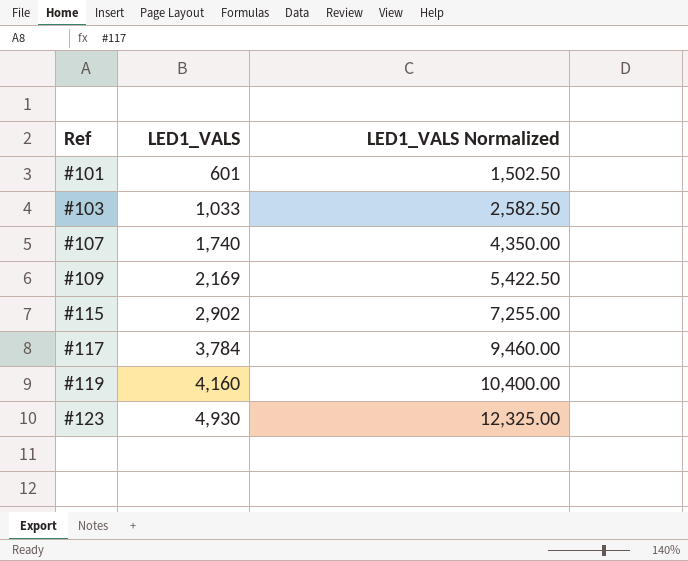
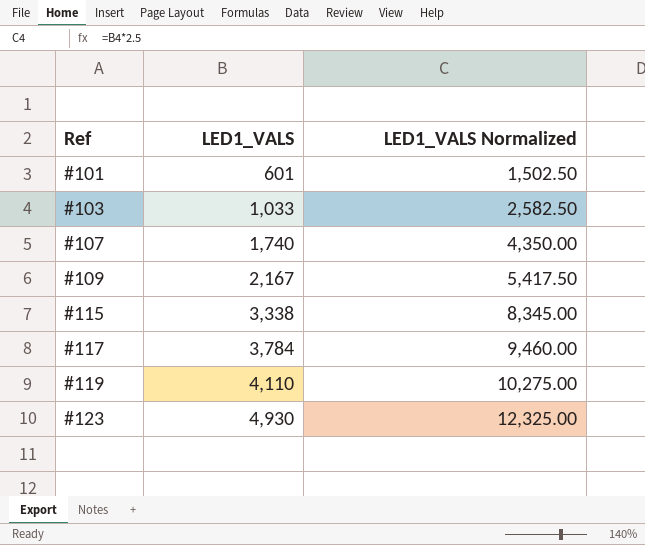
#109 | LED1_VALS: 2,169 -> 2,167
#109 | LED1_VALS Normalized: 5,422.50 -> 5,417.50
#115 | LED1_VALS: 2,902 -> 3,338
#115 | LED1_VALS Normalized: 7,255.00 -> 8,345.00
#119 | LED1_VALS: 4,160 -> 4,110
#119 | LED1_VALS Normalized: 10,400.00 -> 10,275.00

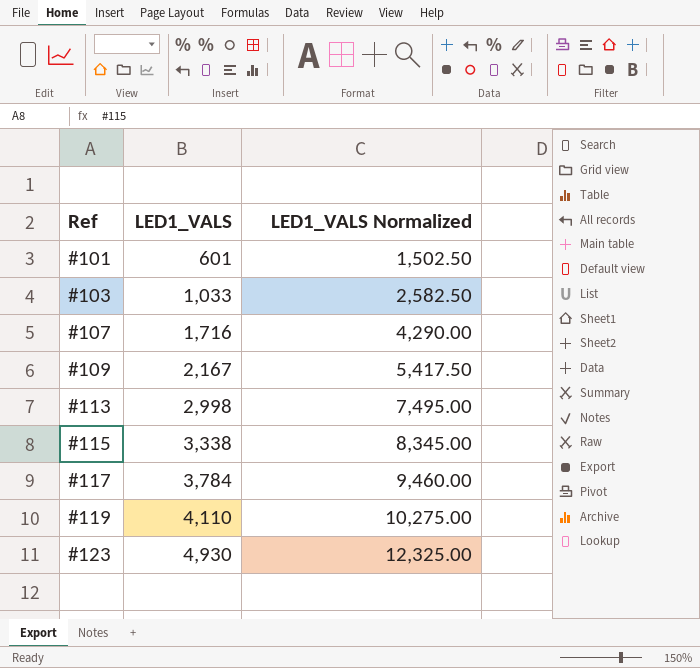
#107 | LED1_VALS: 1,740 -> 1,716
#107 | LED1_VALS Normalized: 4,350.00 -> 4,290.00
row #113: none -> 2,998 | 7,495.00

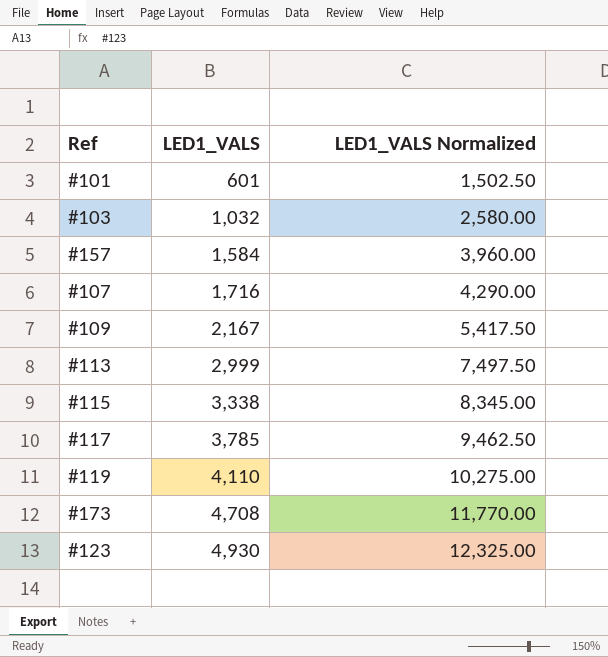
#103 | LED1_VALS: 1,033 -> 1,032
#103 | LED1_VALS Normalized: 2,582.50 -> 2,580.00
row #157: none -> 1,584 | 3,960.00
#113 | LED1_VALS: 2,998 -> 2,999
#113 | LED1_VALS Normalized: 7,495.00 -> 7,497.50
#117 | LED1_VALS: 3,784 -> 3,785
#117 | LED1_VALS Normalized: 9,460.00 -> 9,462.50
row #173: none -> 4,708 | 11,770.00

